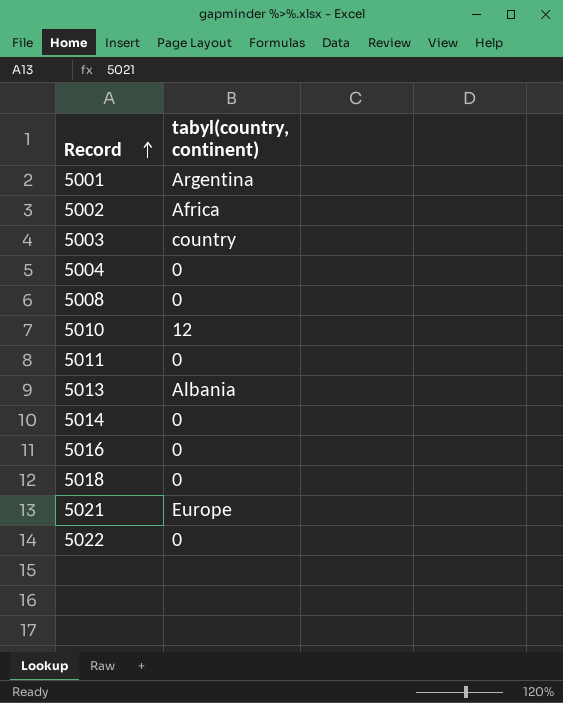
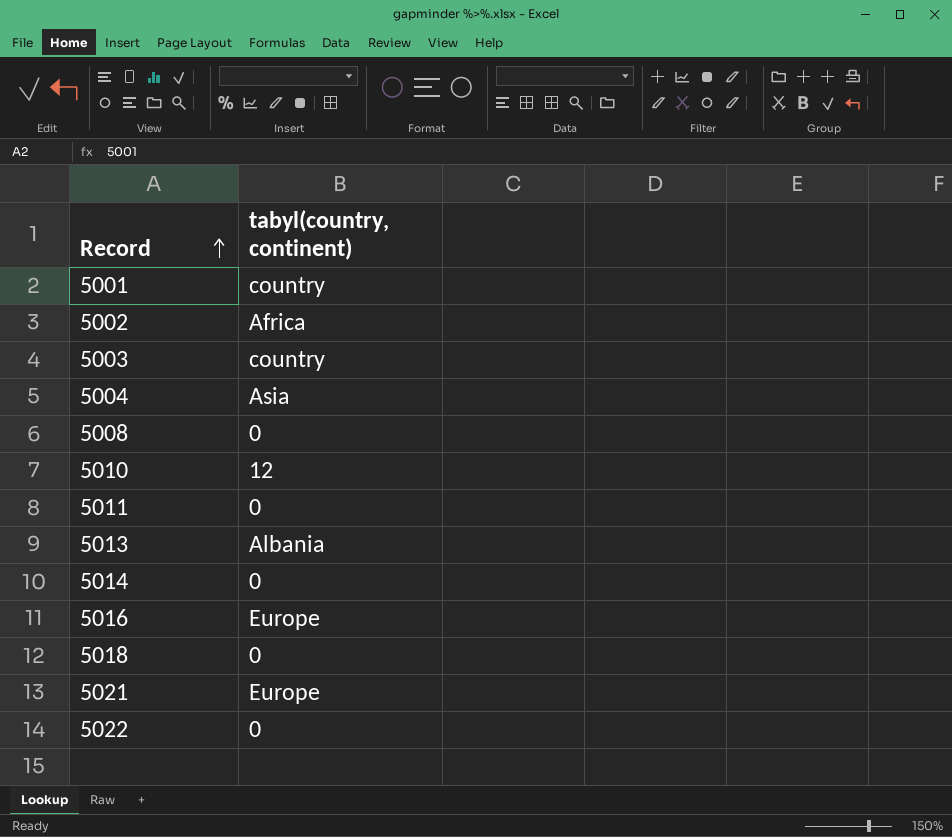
5001 | tabyl(country, continent): Argentina -> country
5004 | tabyl(country, continent): 0 -> Asia
5016 | tabyl(country, continent): 0 -> Europe

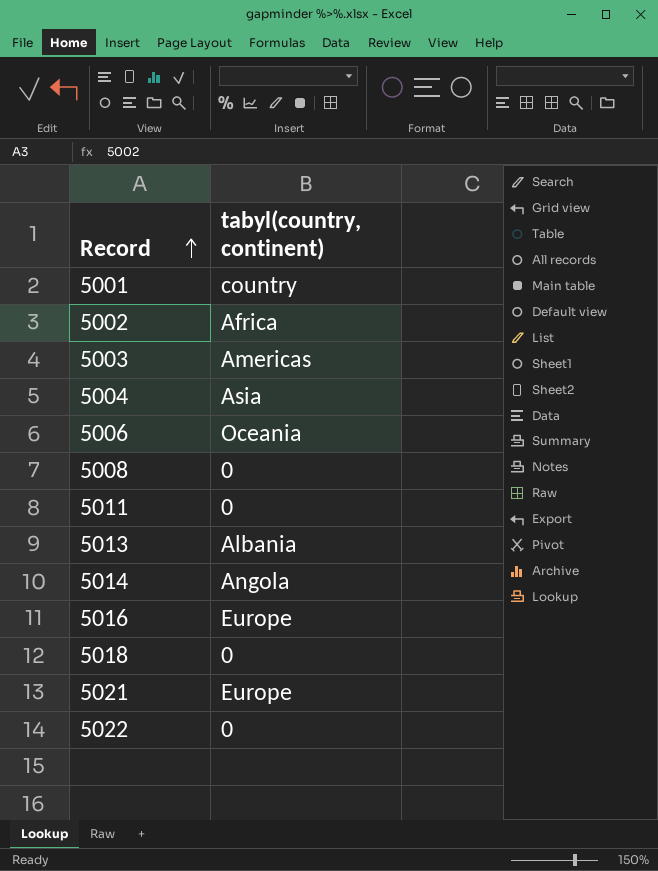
row 5010: 12 -> none
5003 | tabyl(country, continent): country -> Americas
row 5006: none -> Oceania
5014 | tabyl(country, continent): 0 -> Angola

